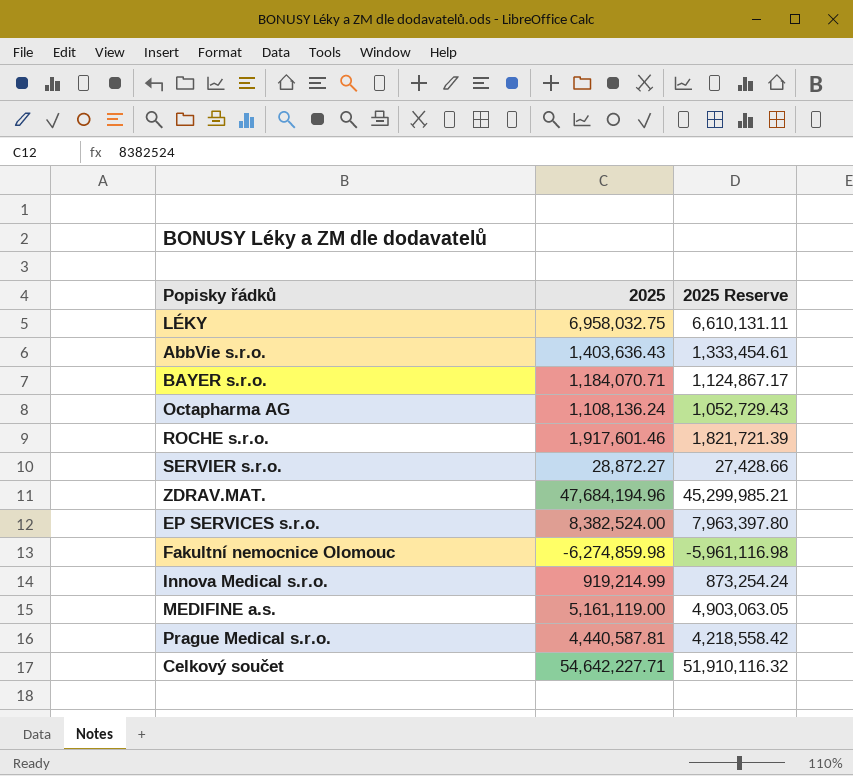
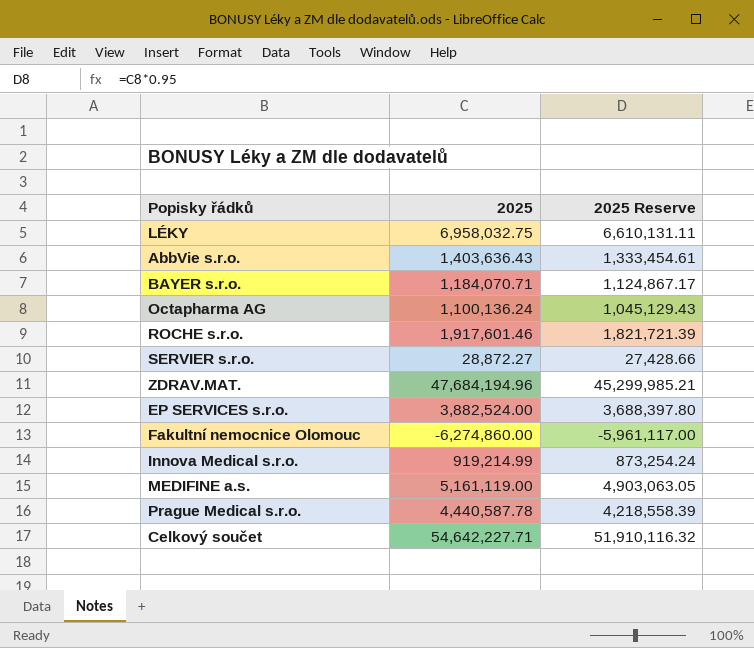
Octapharma AG | 2025: 1,108,136.24 -> 1,100,136.24
Octapharma AG | 2025 Reserve: 1,052,729.43 -> 1,045,129.43
EP SERVICES s.r.o. | 2025: 8,382,524.00 -> 3,882,524.00
EP SERVICES s.r.o. | 2025 Reserve: 7,963,397.80 -> 3,688,397.80
Fakultní nemocnice Olomouc | 2025: -6,274,859.98 -> -6,274,860.00
Fakultní nemocnice Olomouc | 2025 Reserve: -5,961,116.98 -> -5,961,117.00
Prague Medical s.r.o. | 2025: 4,440,587.81 -> 4,440,587.78
Prague Medical s.r.o. | 2025 Reserve: 4,218,558.42 -> 4,218,558.39

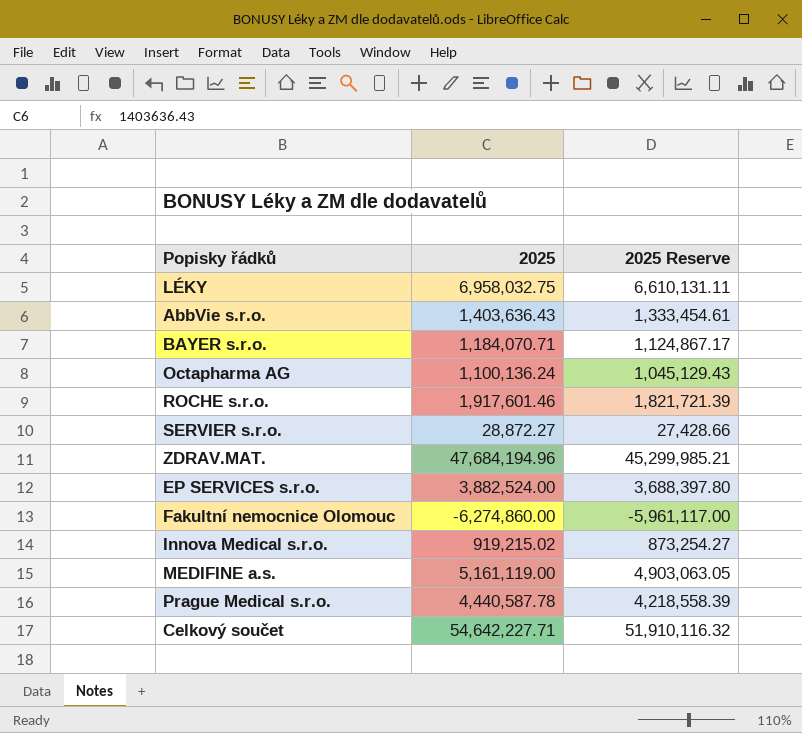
Innova Medical s.r.o. | 2025: 919,214.99 -> 919,215.02
Innova Medical s.r.o. | 2025 Reserve: 873,254.24 -> 873,254.27

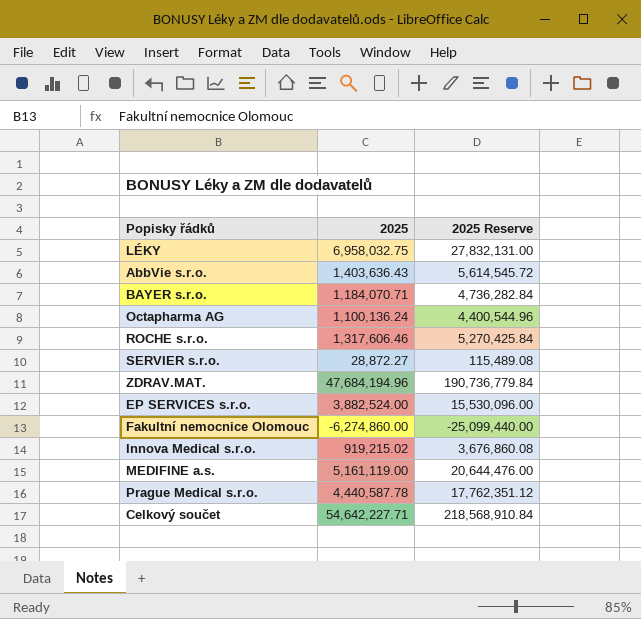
column 2025 Reserve | formula: [2025] * 0.95 -> [2025] * 4
ROCHE s.r.o. | 2025: 1,917,601.46 -> 1,317,606.46

